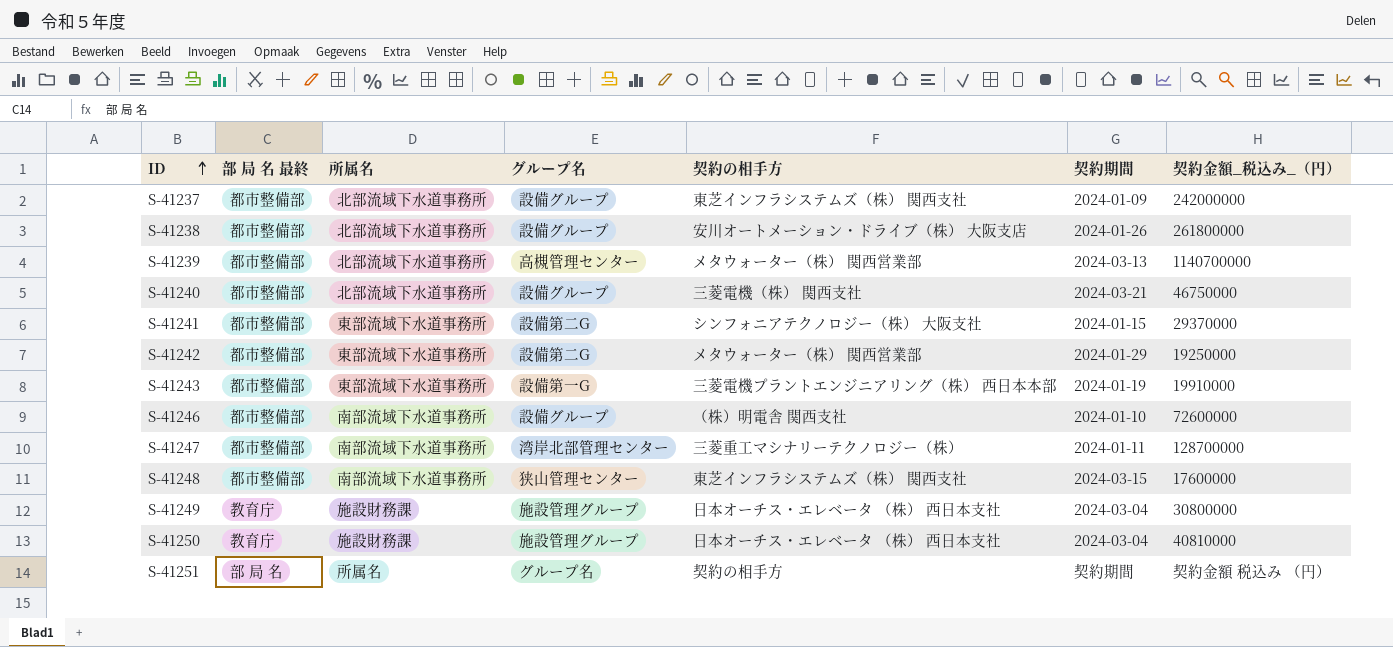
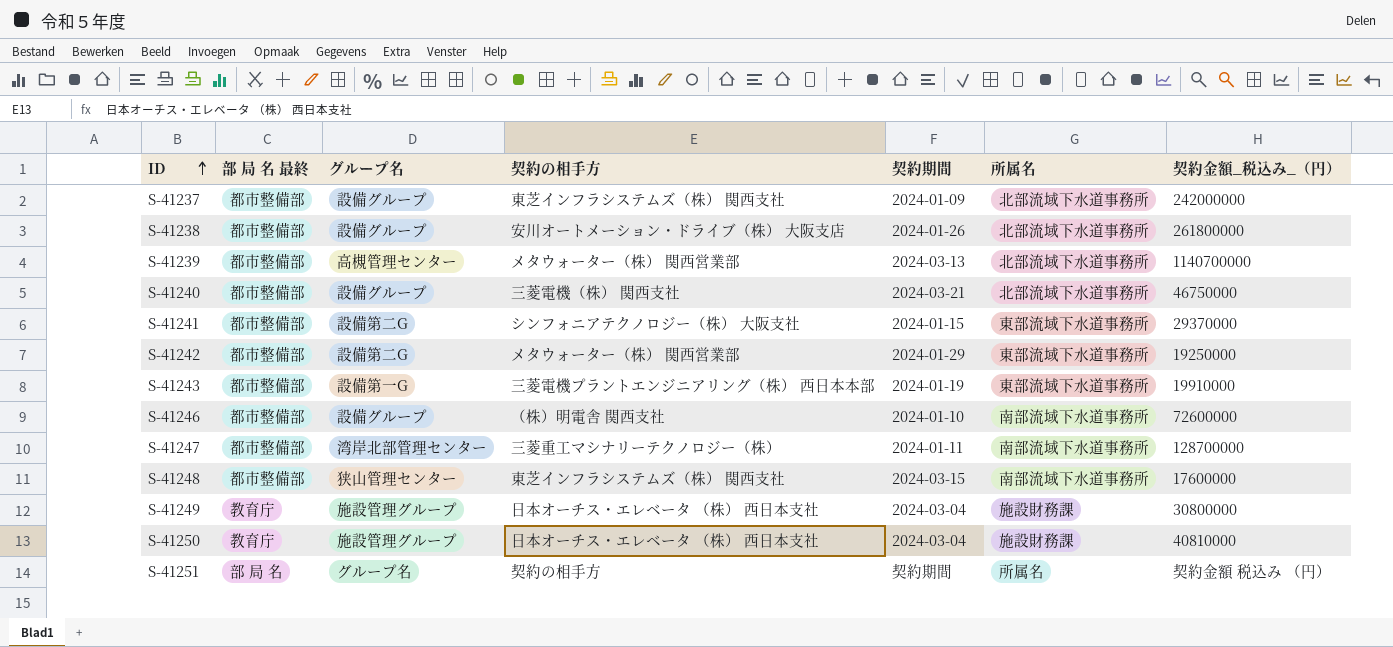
column 所属名 | position: 3 -> 6

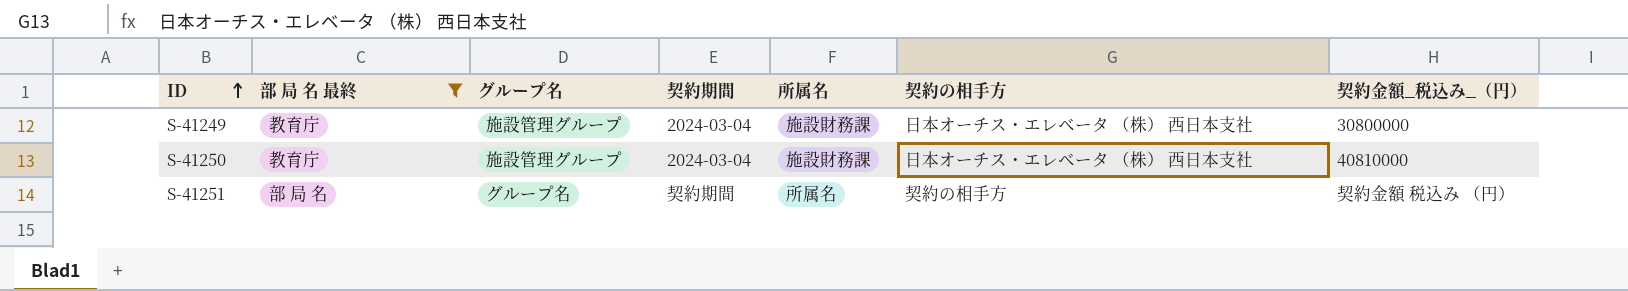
filter: none -> 部 局 名 最終 != 都市整備部
column 契約の相手方 | position: 4 -> 6

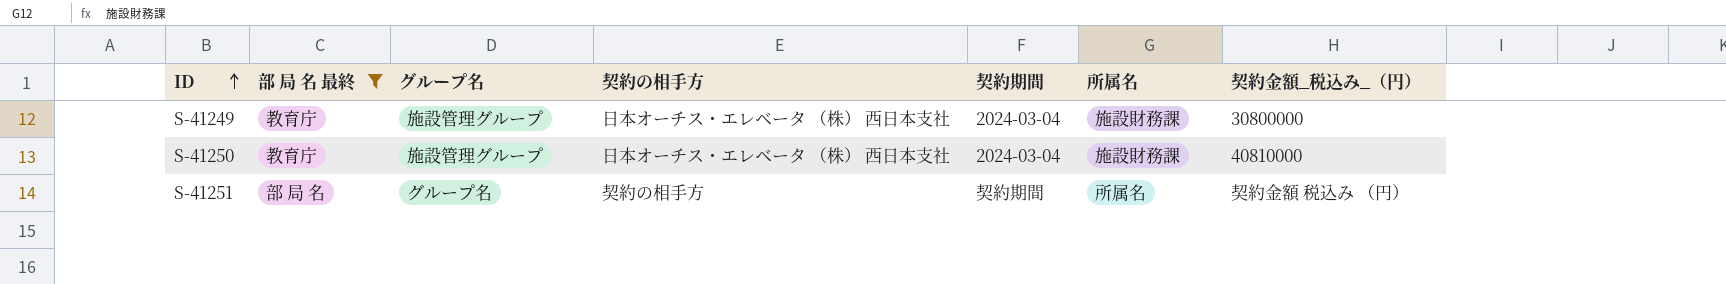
column 契約の相手方 | position: 6 -> 4

